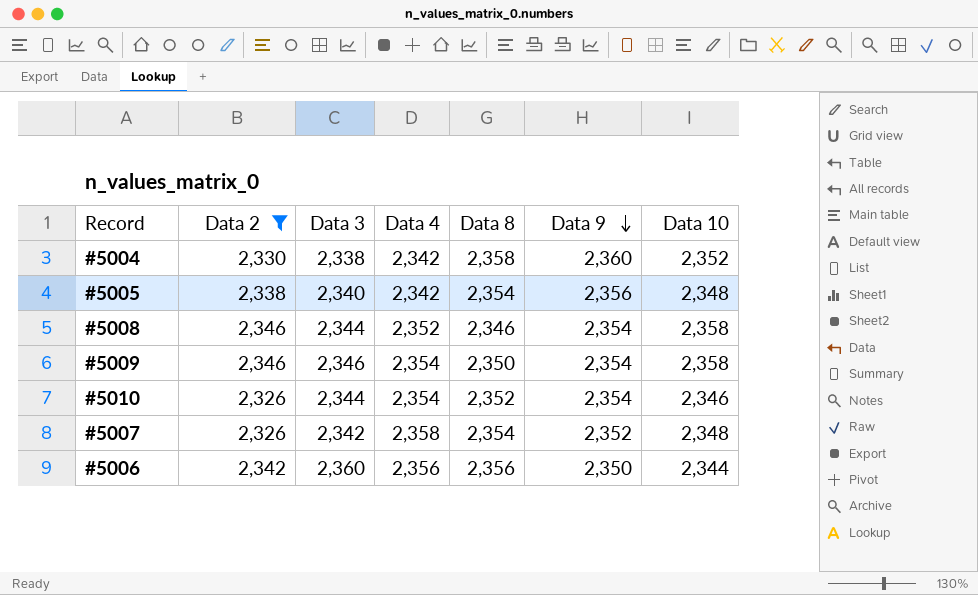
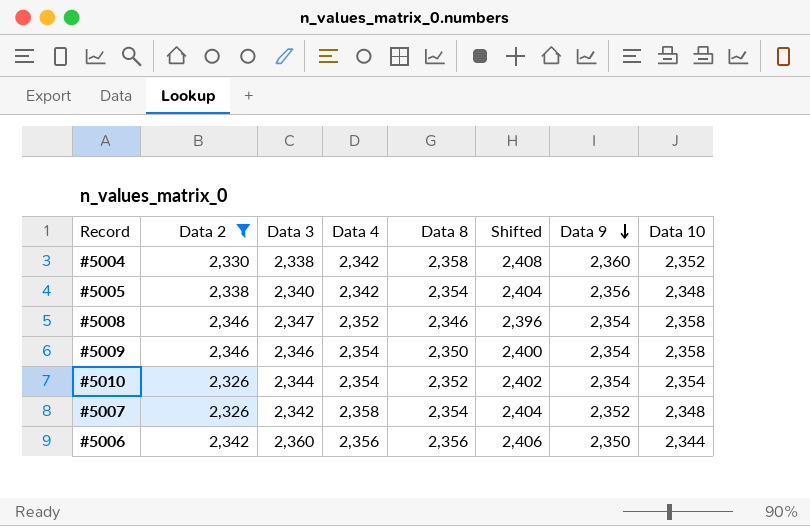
column Shifted | formula: none -> [Data 8] + 50
#5008 | Data 3: 2,344 -> 2,347
#5010 | Data 10: 2,346 -> 2,354

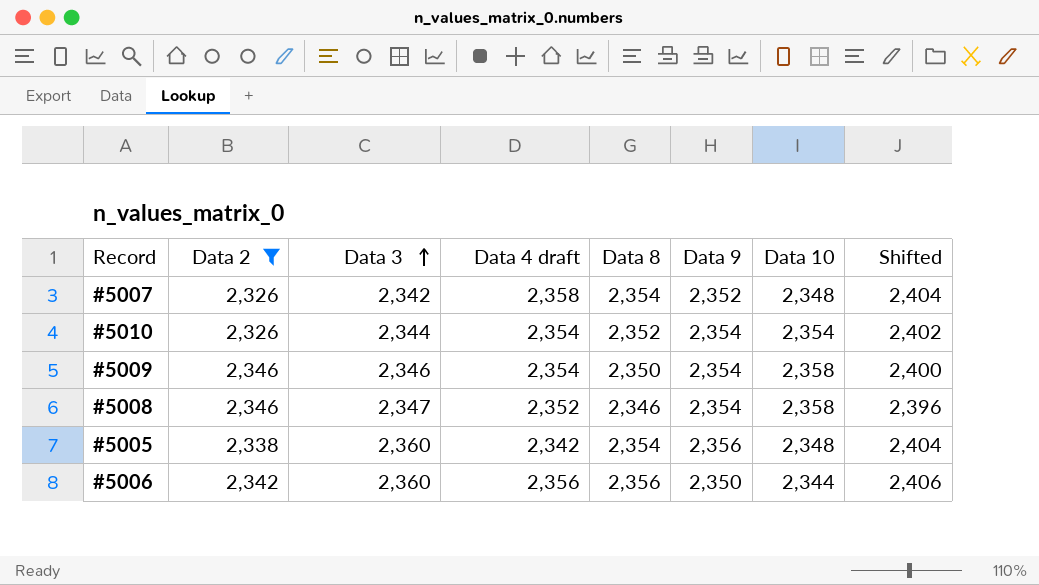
row order: Data 9 descending -> Data 3 ascending
column name: Data 4 -> Data 4 draft
column Shifted | position: 6 -> 8
row #5004: 2,330 | 2,338 | 2,342 | 2,358 | 2,408 | 2,360 | 2,352 -> none
#5005 | Data 3: 2,340 -> 2,360

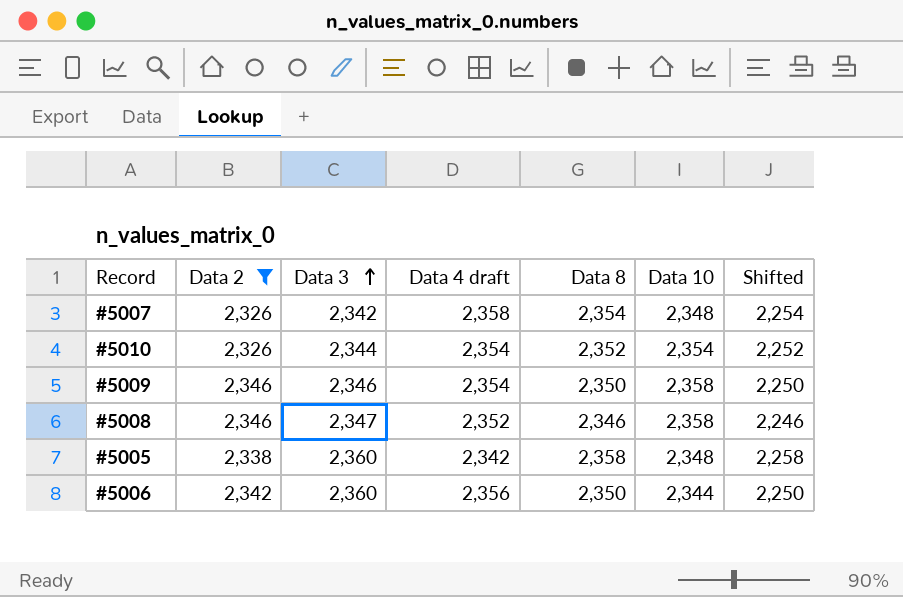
column Data 9 | position: 6 -> none
column Shifted | formula: [Data 8] + 50 -> [Data 8] - 100
#5005 | Data 8: 2,354 -> 2,358
#5006 | Data 8: 2,356 -> 2,350

